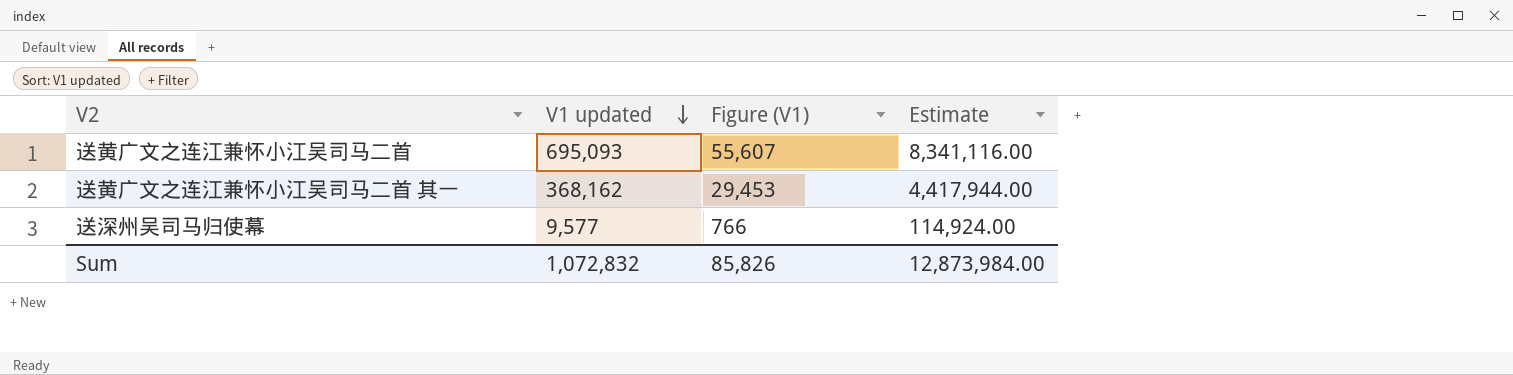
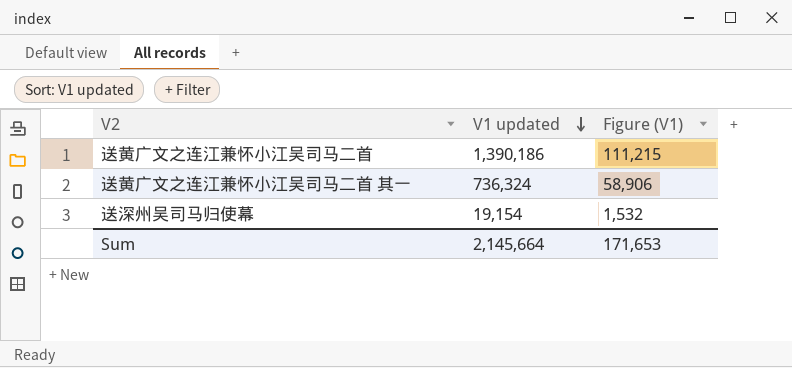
column Estimate | formula: [V1 updated] * 12 -> none
送黄广文之连江兼怀小江吴司马二首 | V1 updated: 695,093 -> 1,390,186
送黄广文之连江兼怀小江吴司马二首 | Figure (V1): 55,607 -> 111,215
送黄广文之连江兼怀小江吴司马二首 其一 | V1 updated: 368,162 -> 736,324
送黄广文之连江兼怀小江吴司马二首 其一 | Figure (V1): 29,453 -> 58,906
送深州吴司马归使幕 | V1 updated: 9,577 -> 19,154
送深州吴司马归使幕 | Figure (V1): 766 -> 1,532
Sum | V1 updated: 1,072,832 -> 2,145,664
Sum | Figure (V1): 85,826 -> 171,653

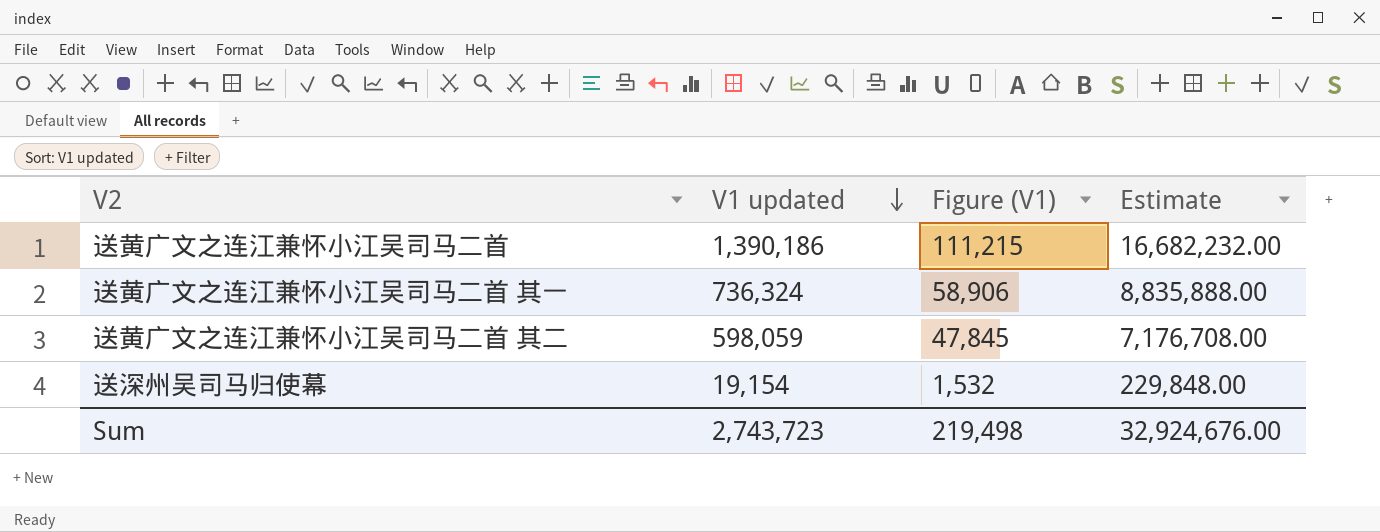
column Estimate | formula: none -> [V1 updated] * 12
row 送黄广文之连江兼怀小江吴司马二首 其二: none -> 598,059 | 47,845 | 7,176,708.00
Sum | V1 updated: 2,145,664 -> 2,743,723
Sum | Figure (V1): 171,653 -> 219,498

